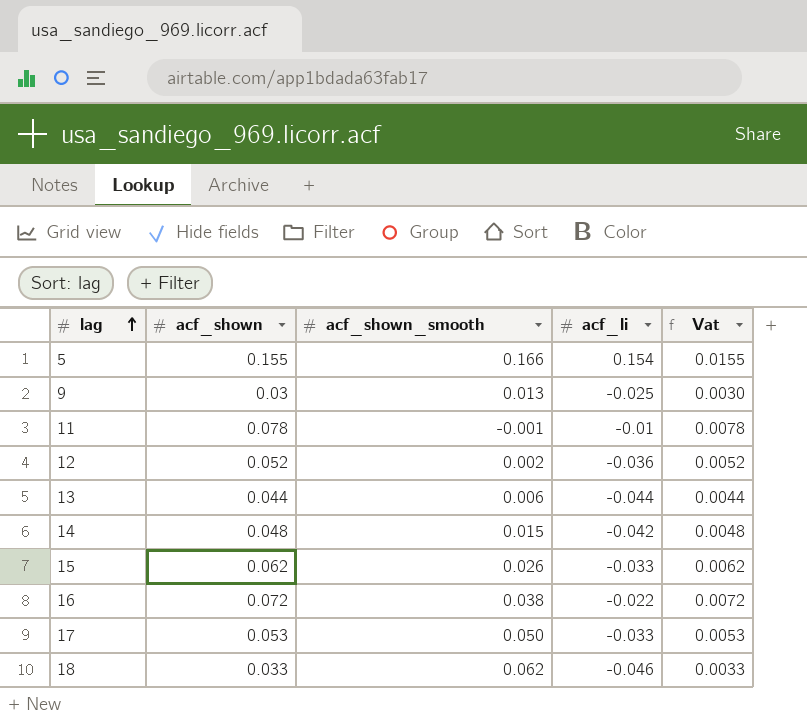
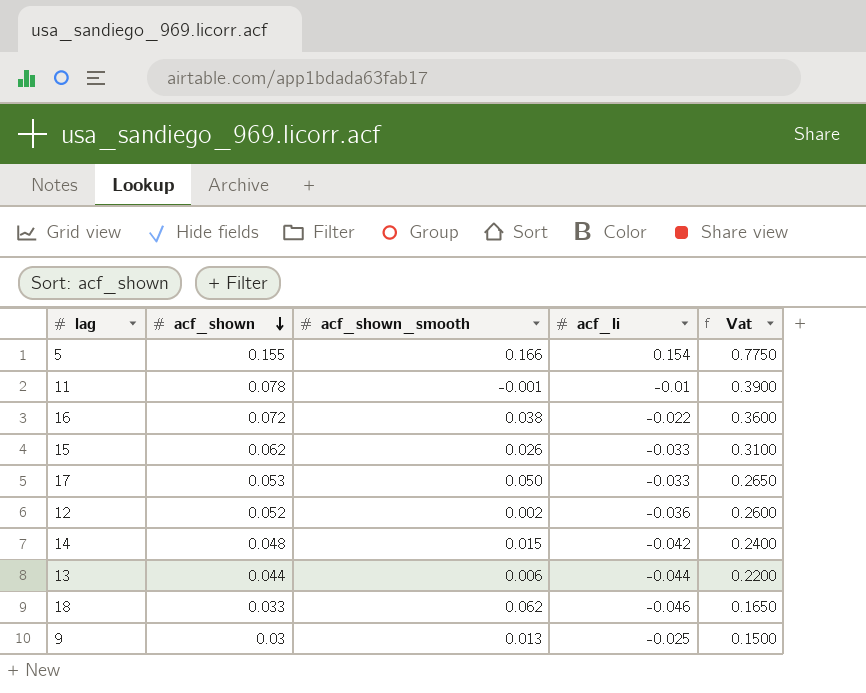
row order: lag ascending -> acf_shown descending
column Vat | formula: [acf_shown] * 0.1 -> [acf_shown] * 5

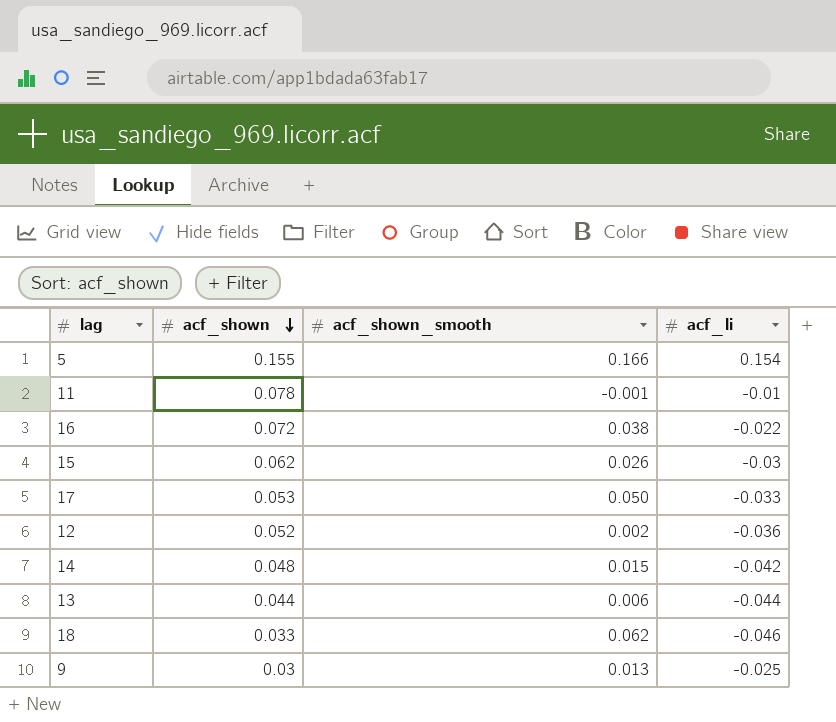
column Vat | formula: [acf_shown] * 5 -> none
15 | acf_li: -0.033 -> -0.03

